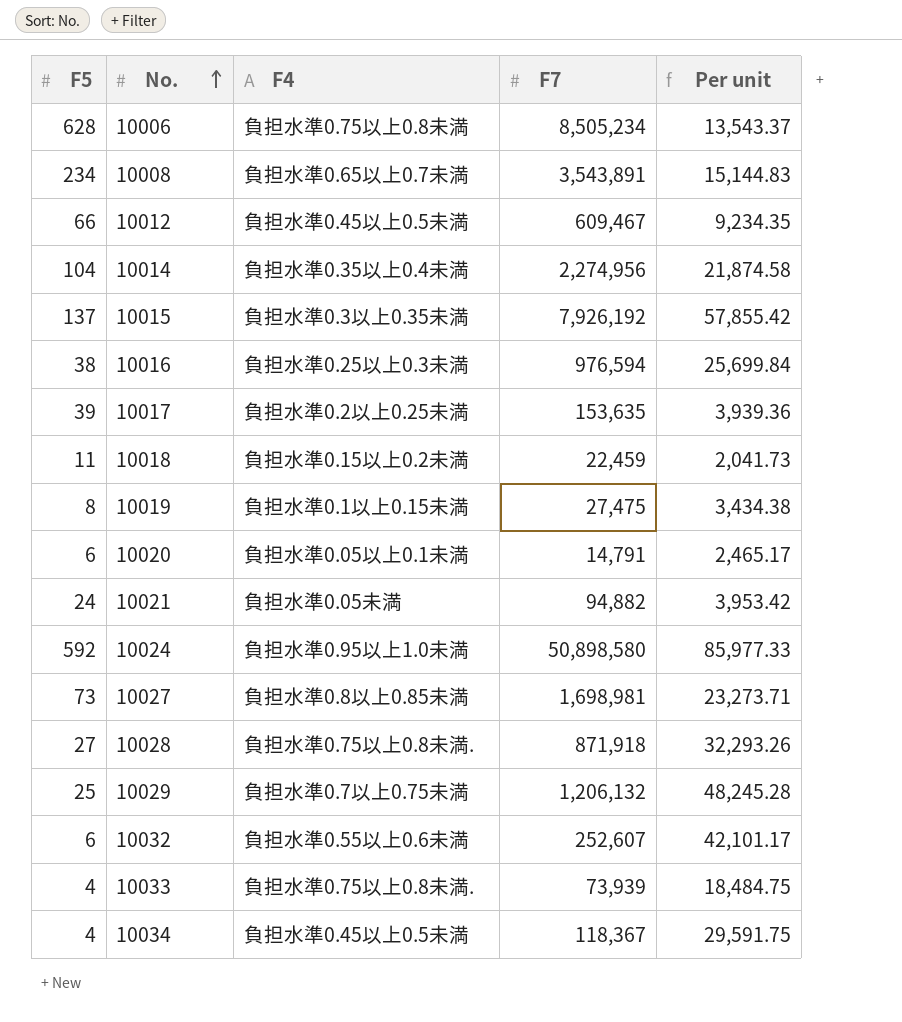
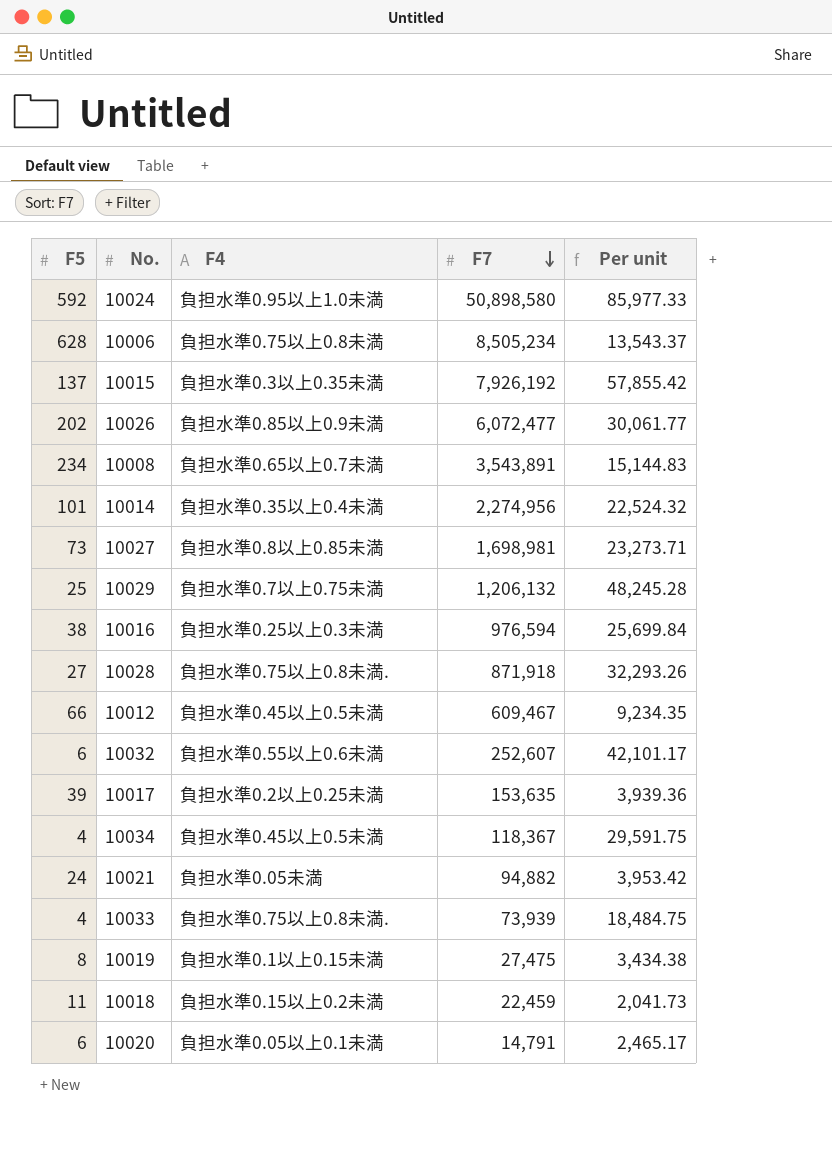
row order: No. ascending -> F7 descending
row 10026: none -> 202 | 負担水準0.85以上0.9未満 | 6,072,477 | 30,061.77
10014 | F5: 104 -> 101
10014 | Per unit: 21,874.58 -> 22,524.32

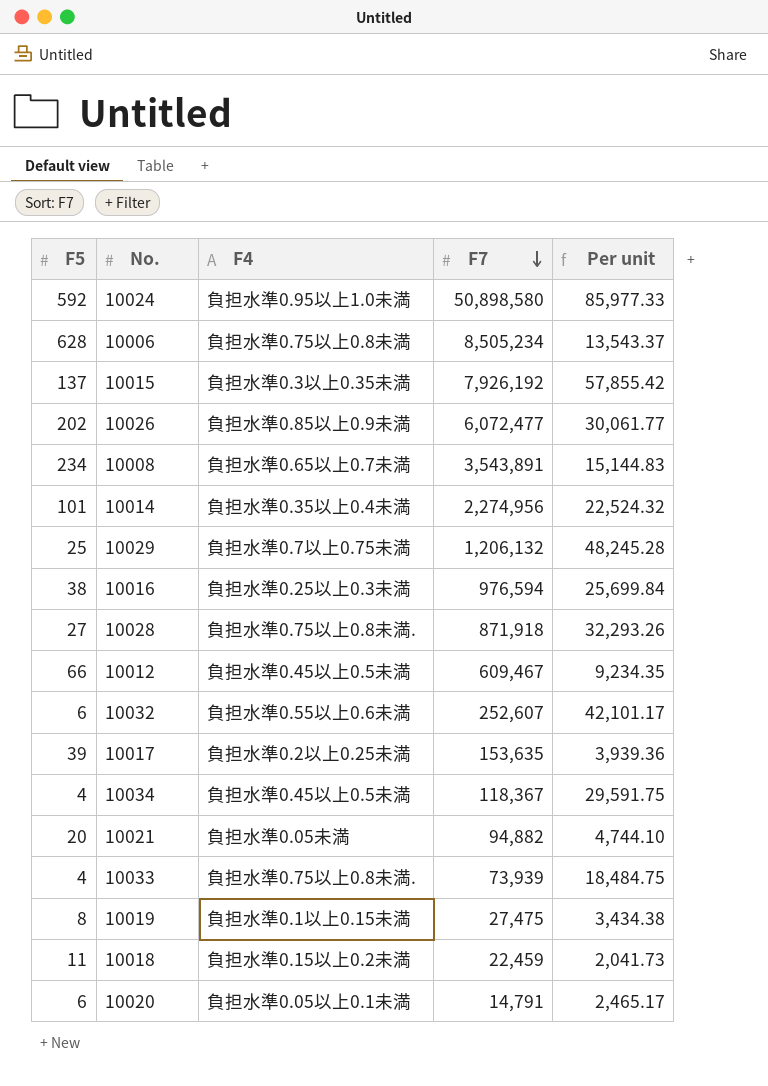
row 10027: 73 | 負担水準0.8以上0.85未満 | 1,698,981 | 23,273.71 -> none
10021 | F5: 24 -> 20
10021 | Per unit: 3,953.42 -> 4,744.10

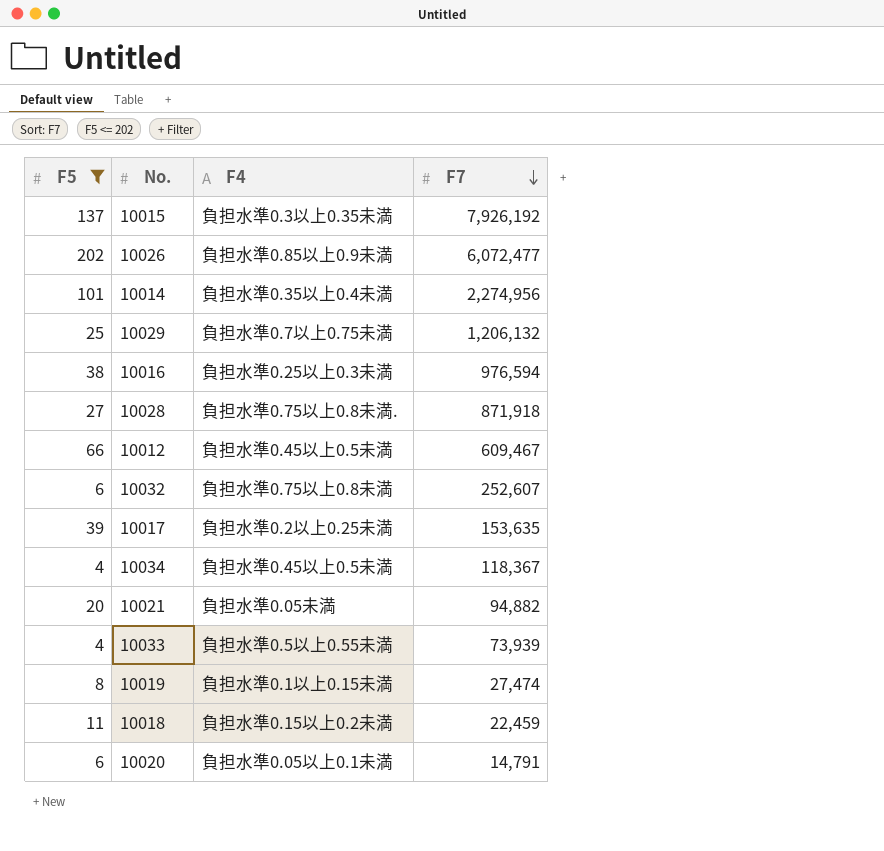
filter: none -> F5 <= 202
column Per unit | formula: [F7] / [F5] -> none
10032 | F4: 負担水準0.55以上0.6未満 -> 負担水準0.75以上0.8未満
10033 | F4: 負担水準0.75以上0.8未満. -> 負担水準0.5以上0.55未満
10019 | F7: 27,475 -> 27,474

